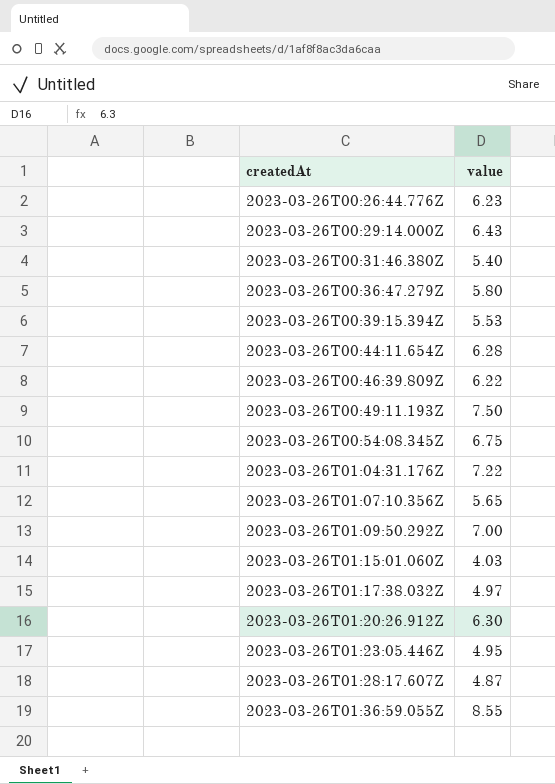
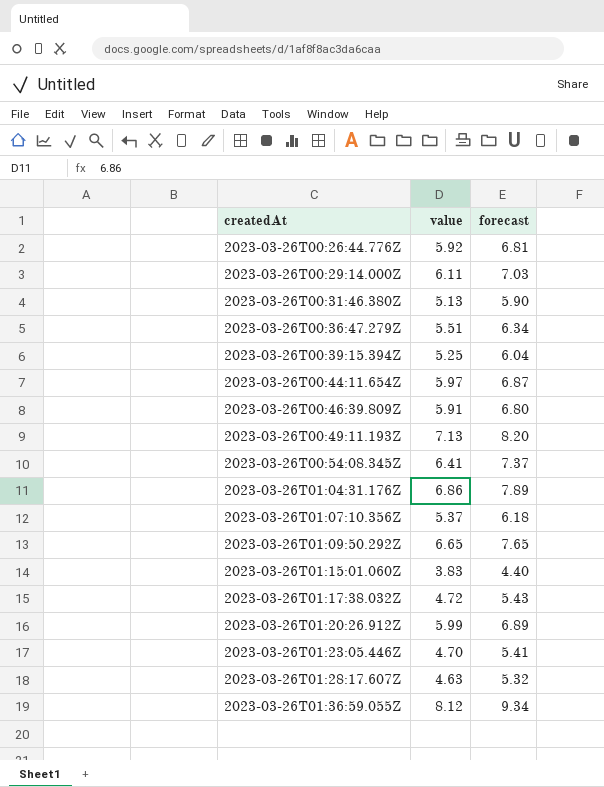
column forecast | formula: none -> [value] * 1.15
2023-03-26T00:26:44.776Z | value: 6.23 -> 5.92
2023-03-26T00:29:14.000Z | value: 6.43 -> 6.11
2023-03-26T00:31:46.380Z | value: 5.40 -> 5.13
2023-03-26T00:36:47.279Z | value: 5.80 -> 5.51
2023-03-26T00:39:15.394Z | value: 5.53 -> 5.25
2023-03-26T00:44:11.654Z | value: 6.28 -> 5.97
2023-03-26T00:46:39.809Z | value: 6.22 -> 5.91
2023-03-26T00:49:11.193Z | value: 7.50 -> 7.13
2023-03-26T00:54:08.345Z | value: 6.75 -> 6.41
2023-03-26T01:04:31.176Z | value: 7.22 -> 6.86
2023-03-26T01:07:10.356Z | value: 5.65 -> 5.37
2023-03-26T01:09:50.292Z | value: 7.00 -> 6.65
2023-03-26T01:15:01.060Z | value: 4.03 -> 3.83
2023-03-26T01:17:38.032Z | value: 4.97 -> 4.72
2023-03-26T01:20:26.912Z | value: 6.30 -> 5.99
2023-03-26T01:23:05.446Z | value: 4.95 -> 4.70
2023-03-26T01:28:17.607Z | value: 4.87 -> 4.63
2023-03-26T01:36:59.055Z | value: 8.55 -> 8.12

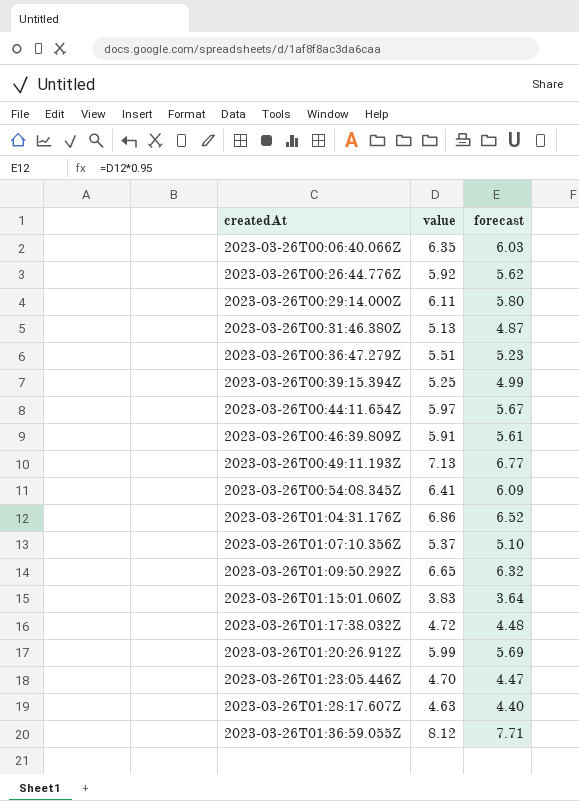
column forecast | formula: [value] * 1.15 -> [value] * 0.95
row 2023-03-26T00:06:40.066Z: none -> 6.35 | 6.03

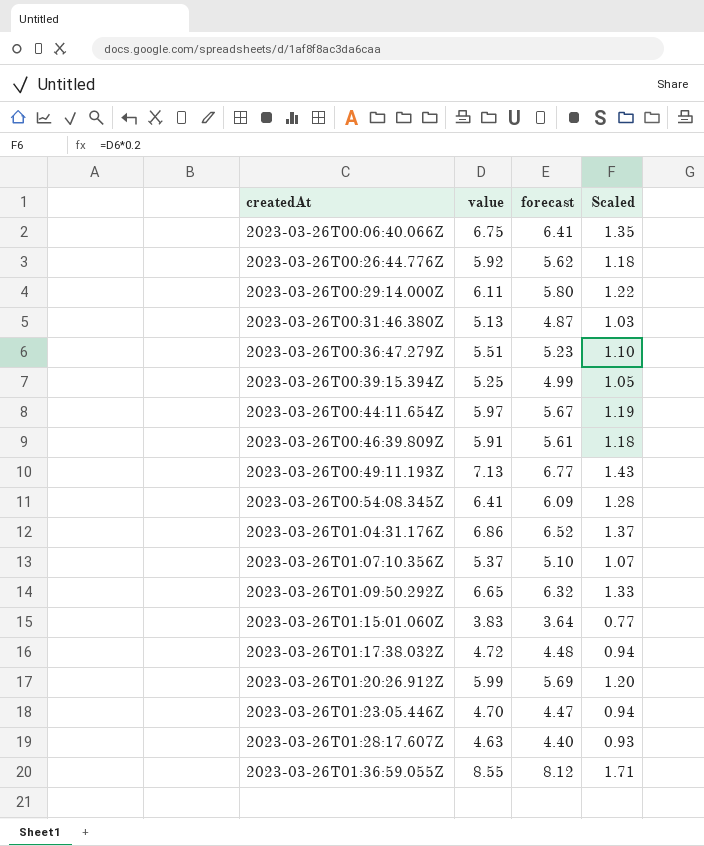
column Scaled | formula: none -> [value] * 0.2
2023-03-26T00:06:40.066Z | value: 6.35 -> 6.75
2023-03-26T00:06:40.066Z | forecast: 6.03 -> 6.41
2023-03-26T01:36:59.055Z | value: 8.12 -> 8.55
2023-03-26T01:36:59.055Z | forecast: 7.71 -> 8.12

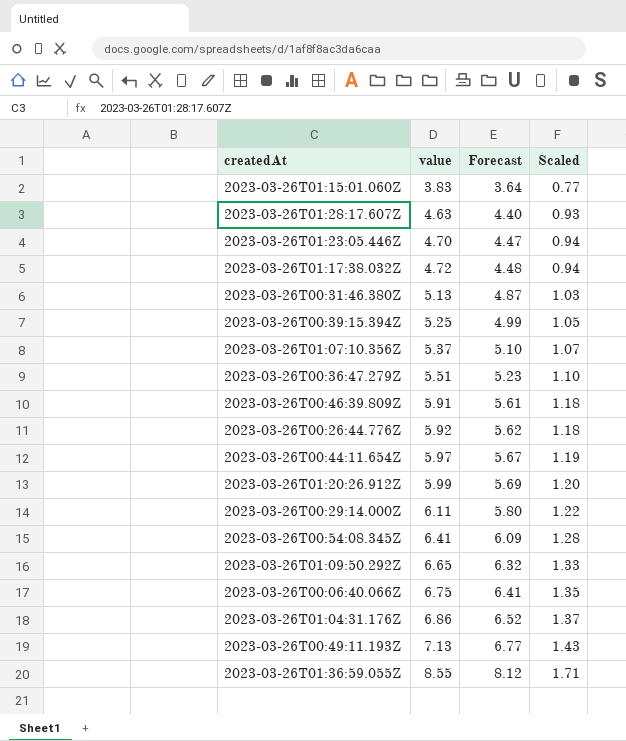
row order: createdAt ascending -> value ascending
column name: forecast -> Forecast

